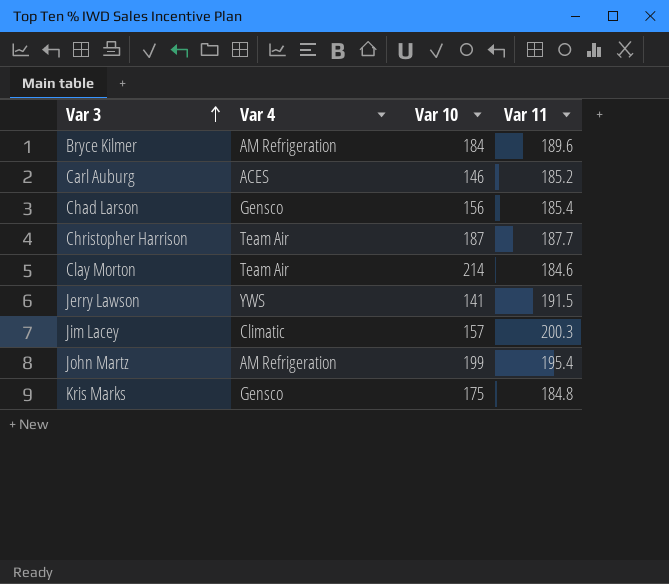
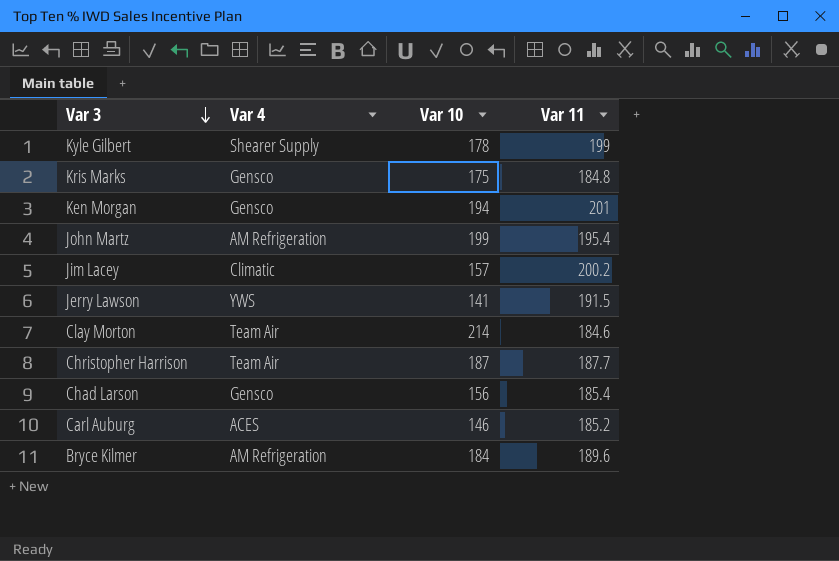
row order: Var 3 ascending -> Var 3 descending
row Kyle Gilbert: none -> Shearer Supply | 178 | 199
row Ken Morgan: none -> Gensco | 194 | 201
Jim Lacey | Var 11: 200.3 -> 200.2

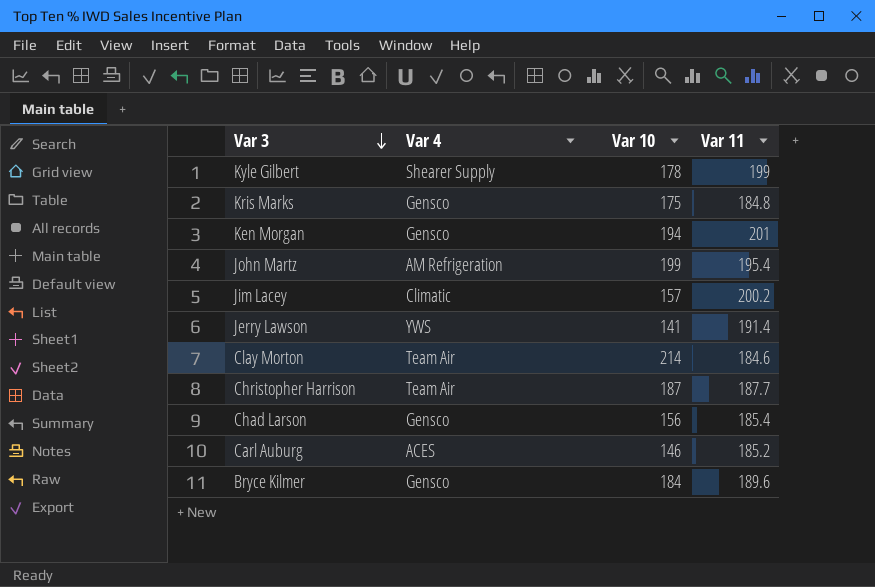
Jerry Lawson | Var 11: 191.5 -> 191.4
Bryce Kilmer | Var 4: AM Refrigeration -> Gensco

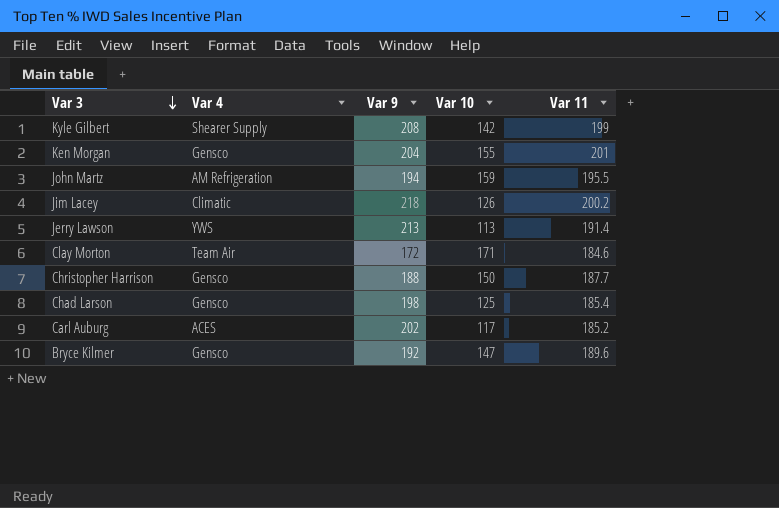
column Var 9 | position: none -> 3
row Kris Marks: Gensco | 175 | 184.8 -> none
Kyle Gilbert | Var 10: 178 -> 142
Ken Morgan | Var 10: 194 -> 155
John Martz | Var 10: 199 -> 159
John Martz | Var 11: 195.4 -> 195.5
Jim Lacey | Var 10: 157 -> 126
Jerry Lawson | Var 10: 141 -> 113
Clay Morton | Var 10: 214 -> 171
Christopher Harrison | Var 4: Team Air -> Gensco
Christopher Harrison | Var 10: 187 -> 150
Chad Larson | Var 10: 156 -> 125
Carl Auburg | Var 10: 146 -> 117
Bryce Kilmer | Var 10: 184 -> 147

